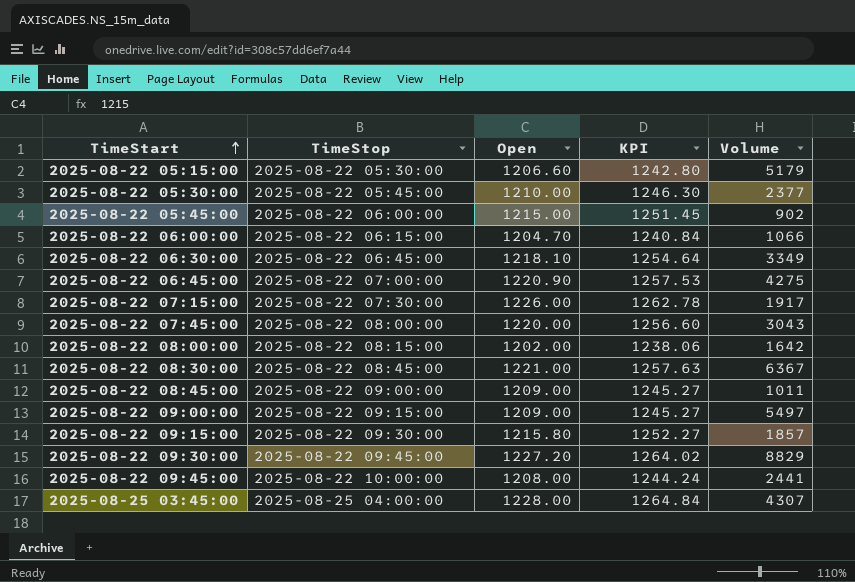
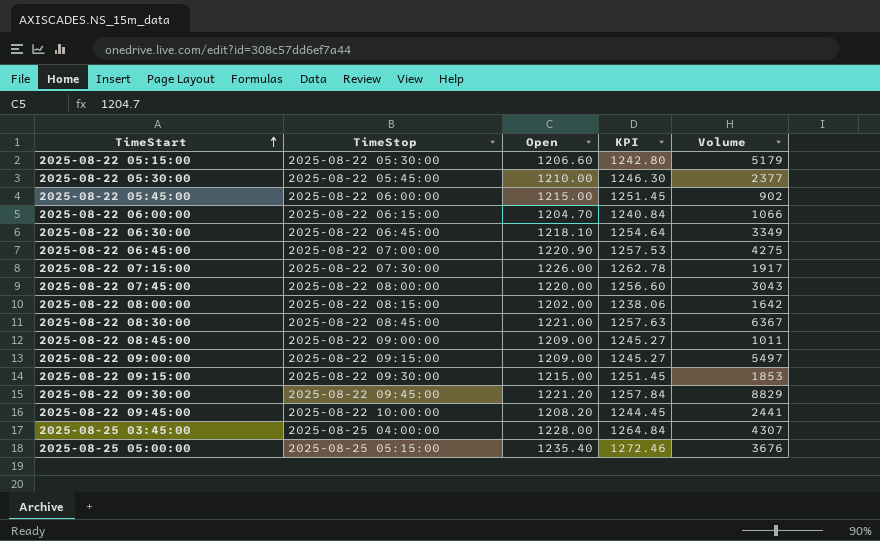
2025-08-22 09:15:00 | Open: 1215.80 -> 1215.00
2025-08-22 09:15:00 | KPI: 1252.27 -> 1251.45
2025-08-22 09:15:00 | Volume: 1857 -> 1853
2025-08-22 09:30:00 | Open: 1227.20 -> 1221.20
2025-08-22 09:30:00 | KPI: 1264.02 -> 1257.84
2025-08-22 09:45:00 | Open: 1208.00 -> 1208.20
2025-08-22 09:45:00 | KPI: 1244.24 -> 1244.45
row 2025-08-25 05:00:00: none -> 2025-08-25 05:15:00 | 1235.40 | 1272.46 | 3676

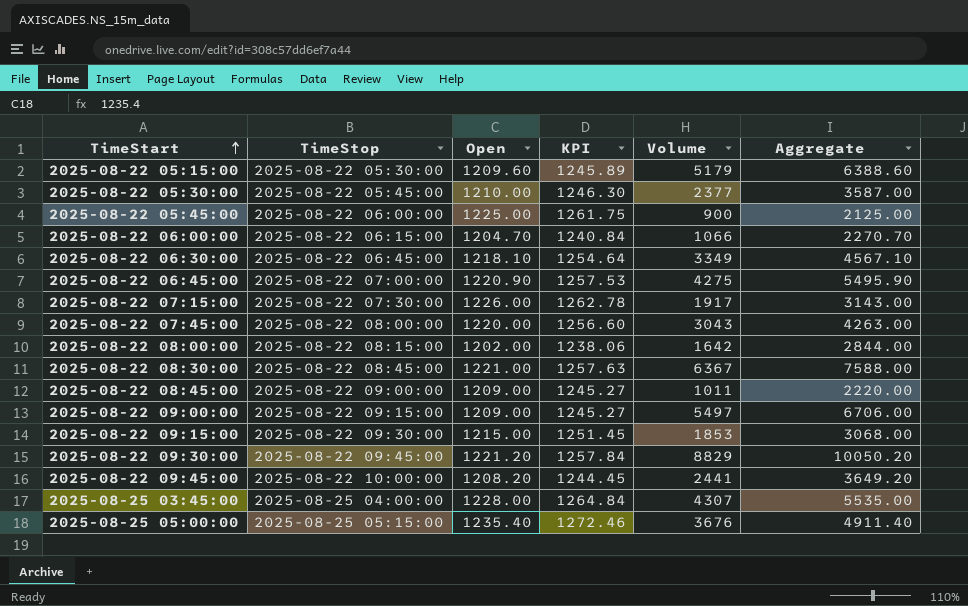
column Aggregate | formula: none -> [Open] + [Volume]
2025-08-22 05:15:00 | Open: 1206.60 -> 1209.60
2025-08-22 05:15:00 | KPI: 1242.80 -> 1245.89
2025-08-22 05:45:00 | Open: 1215.00 -> 1225.00
2025-08-22 05:45:00 | KPI: 1251.45 -> 1261.75
2025-08-22 05:45:00 | Volume: 902 -> 900

